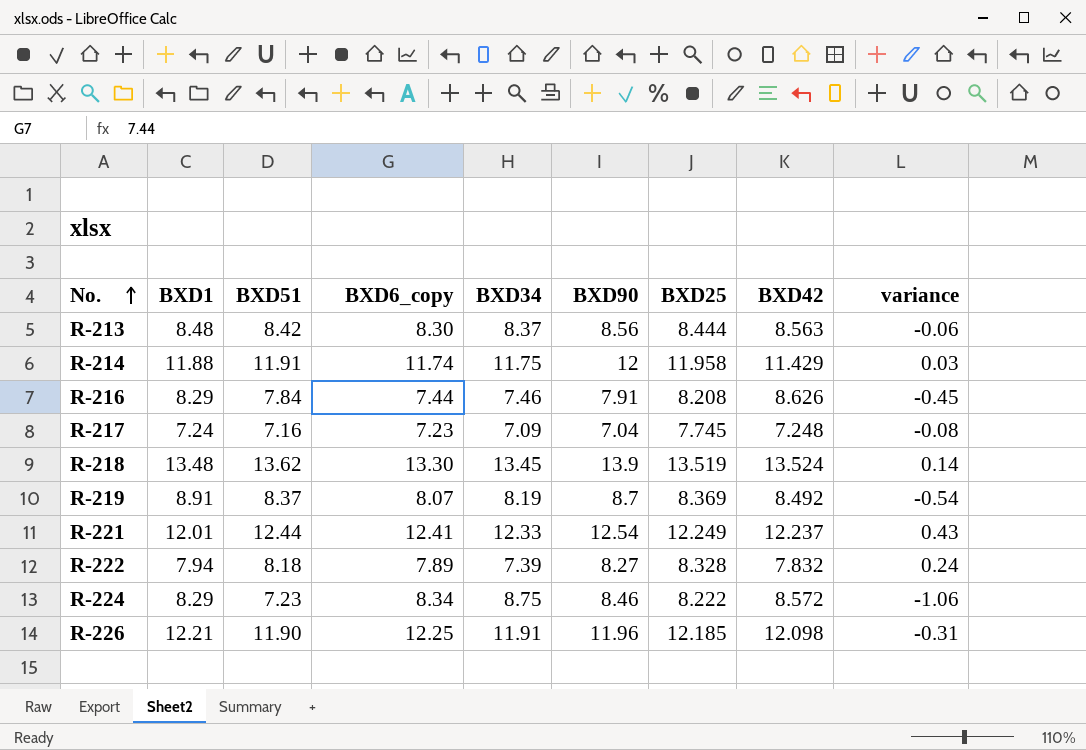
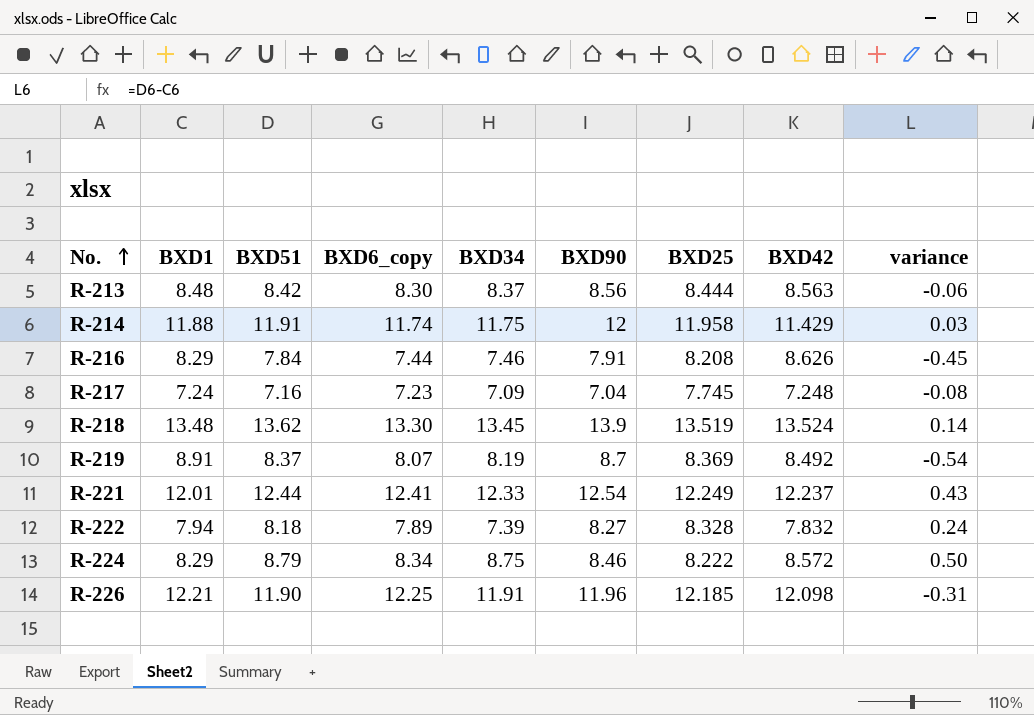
R-224 | BXD51: 7.23 -> 8.79
R-224 | variance: -1.06 -> 0.50

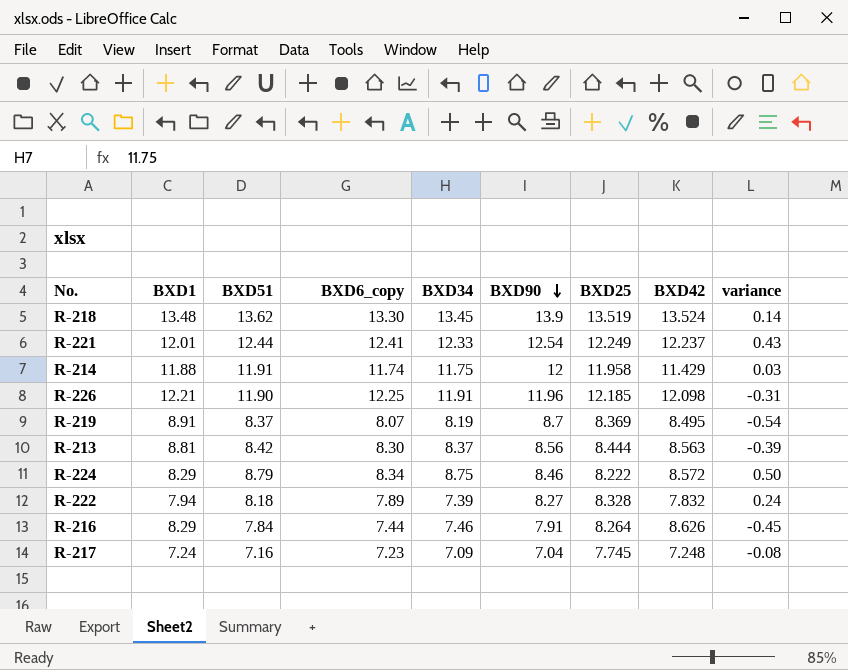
row order: No. ascending -> BXD90 descending
R-219 | BXD42: 8.492 -> 8.495
R-213 | BXD1: 8.48 -> 8.81
R-213 | variance: -0.06 -> -0.39
R-216 | BXD25: 8.208 -> 8.264

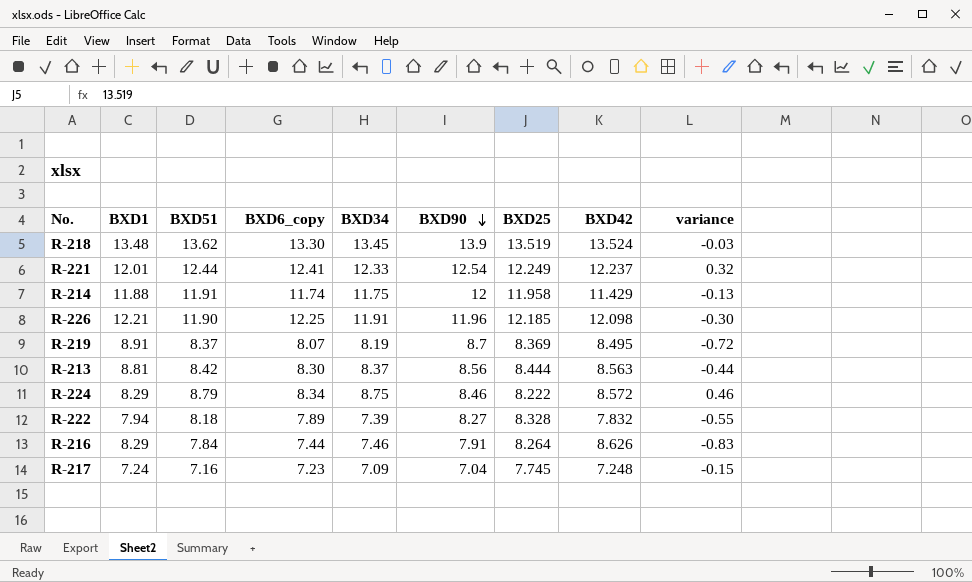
column variance | formula: [BXD51] - [BXD1] -> [BXD34] - [BXD1]

